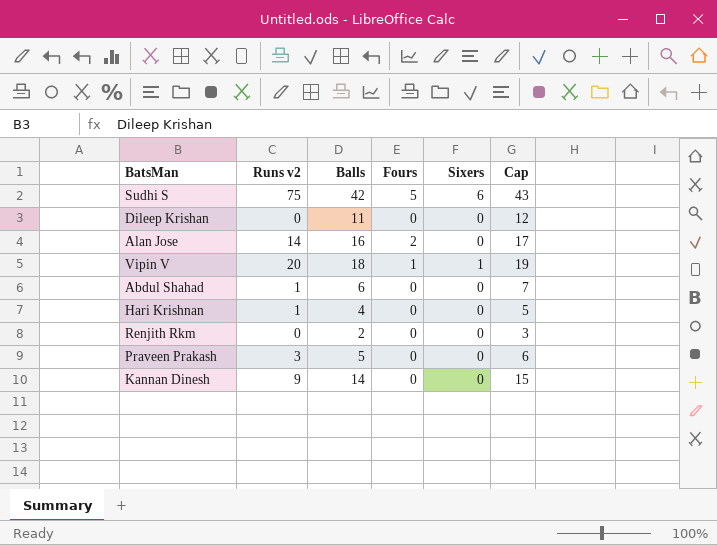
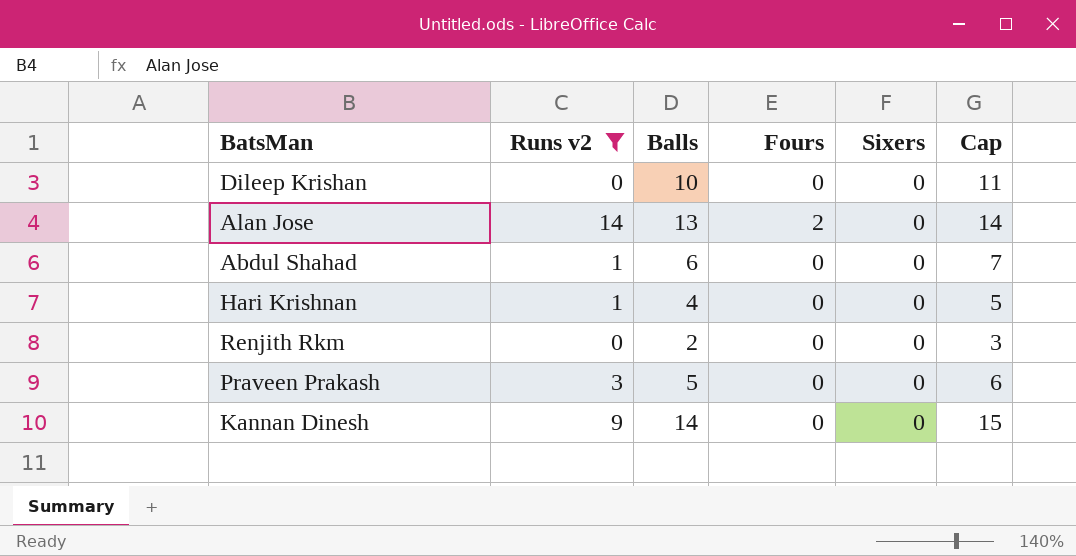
filter: none -> Runs v2 <= 14
Dileep Krishan | Balls: 11 -> 10
Dileep Krishan | Cap: 12 -> 11
Alan Jose | Balls: 16 -> 13
Alan Jose | Cap: 17 -> 14

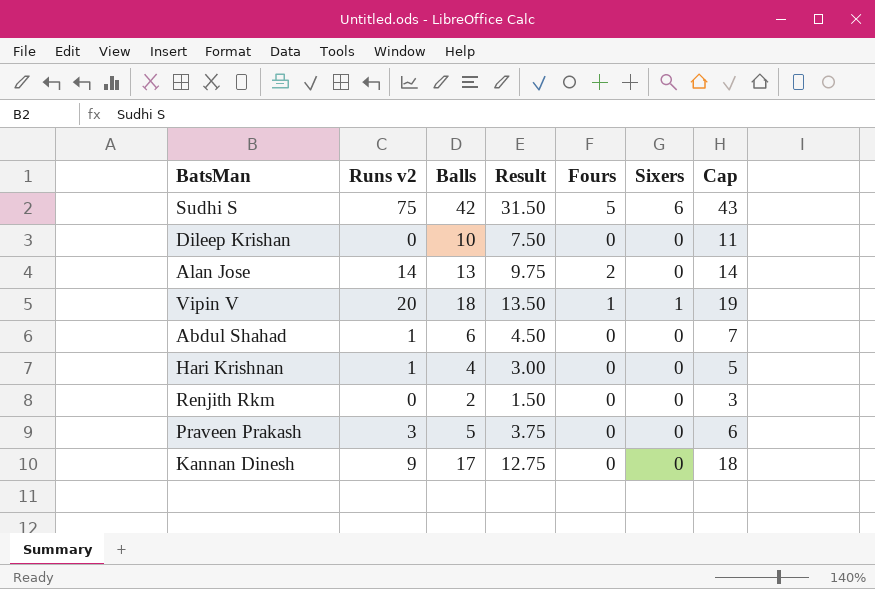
filter: Runs v2 <= 14 -> none
column Result | formula: none -> [Balls] * 0.75
Kannan Dinesh | Balls: 14 -> 17
Kannan Dinesh | Cap: 15 -> 18

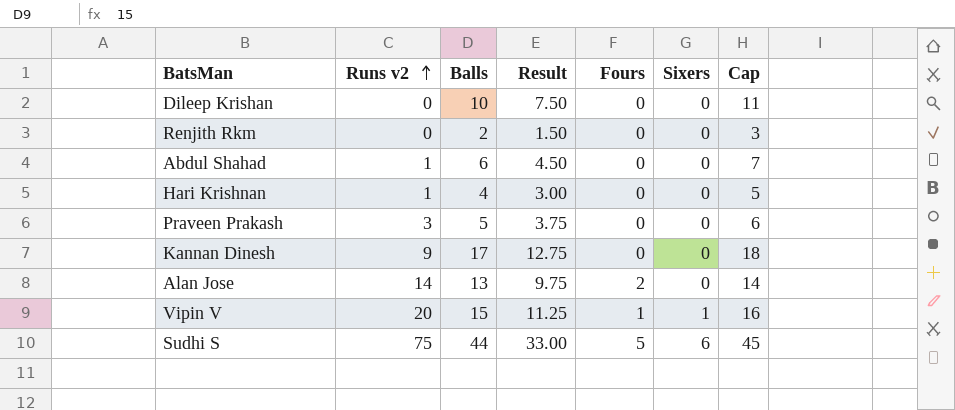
row order: none -> Runs v2 ascending
Vipin V | Balls: 18 -> 15
Vipin V | Result: 13.50 -> 11.25
Vipin V | Cap: 19 -> 16
Sudhi S | Balls: 42 -> 44
Sudhi S | Result: 31.50 -> 33.00
Sudhi S | Cap: 43 -> 45

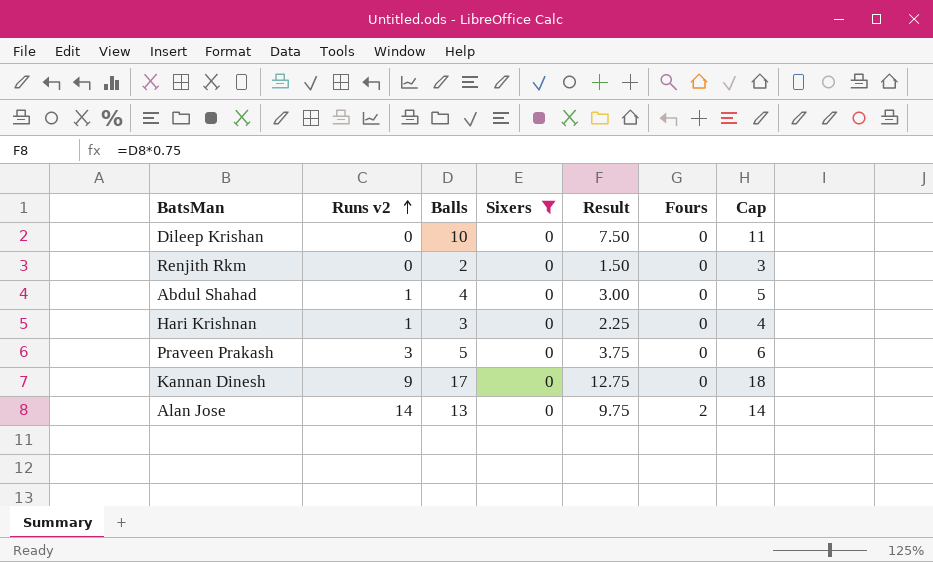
filter: none -> Sixers = 0
column Sixers | position: 6 -> 4
Abdul Shahad | Balls: 6 -> 4
Abdul Shahad | Result: 4.50 -> 3.00
Abdul Shahad | Cap: 7 -> 5
Hari Krishnan | Balls: 4 -> 3
Hari Krishnan | Result: 3.00 -> 2.25
Hari Krishnan | Cap: 5 -> 4

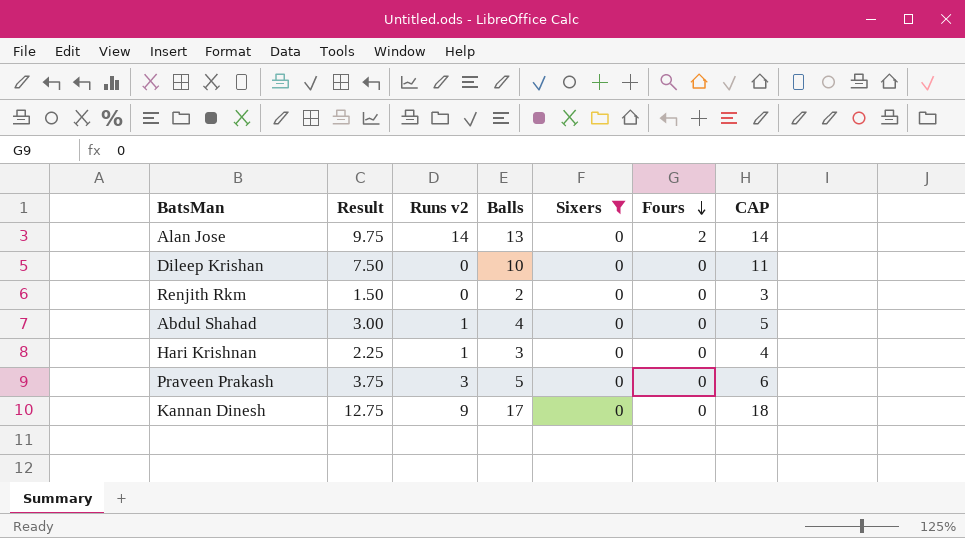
row order: Runs v2 ascending -> Fours descending
column Result | position: 5 -> 2
column name: Cap -> CAP

